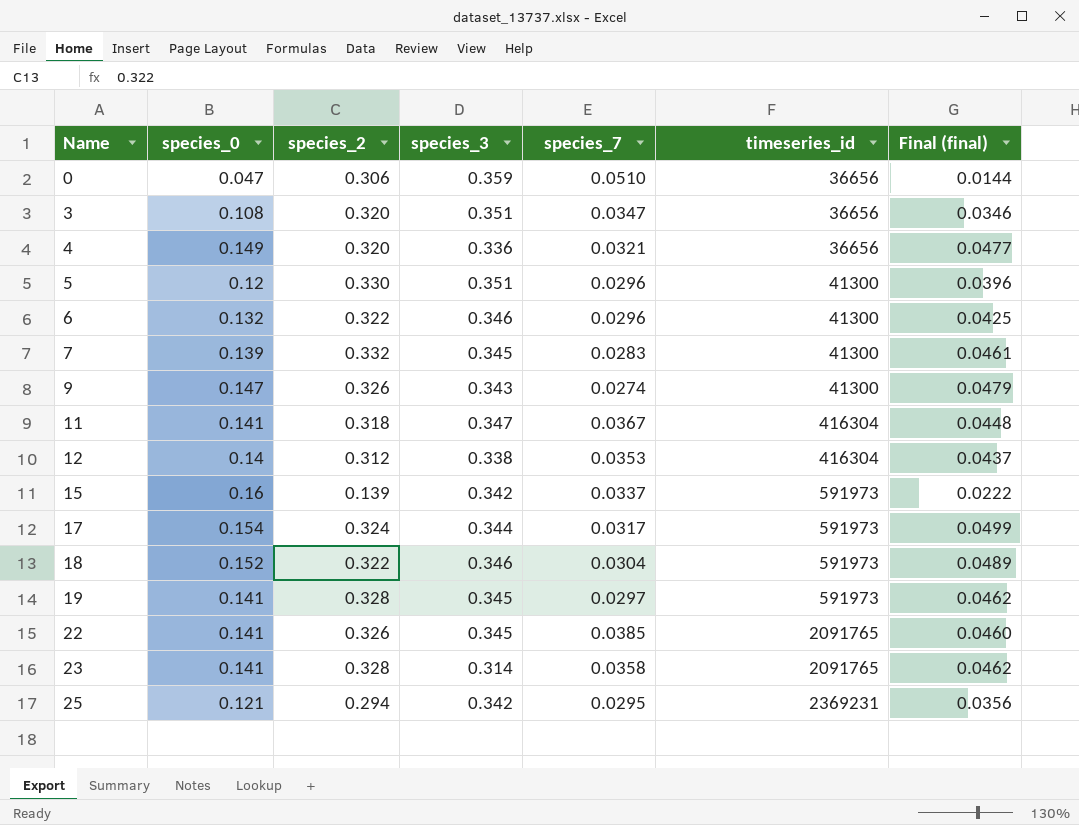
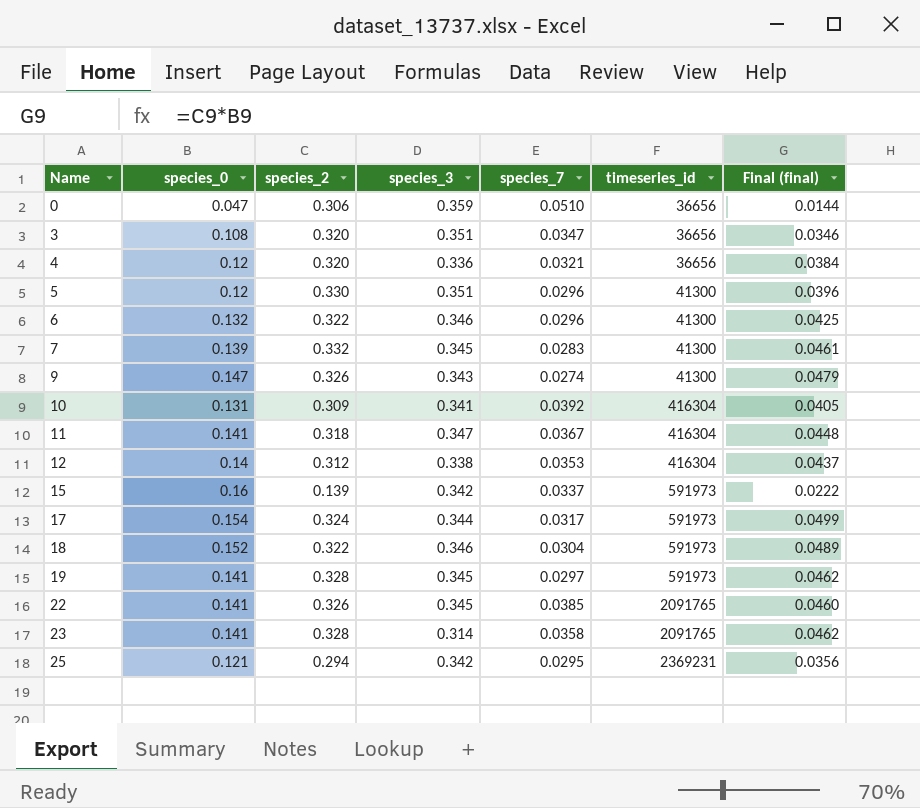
4 | species_0: 0.149 -> 0.12
4 | Final (final): 0.0477 -> 0.0384
row 10: none -> 0.131 | 0.309 | 0.341 | 0.0392 | 416304 | 0.0405

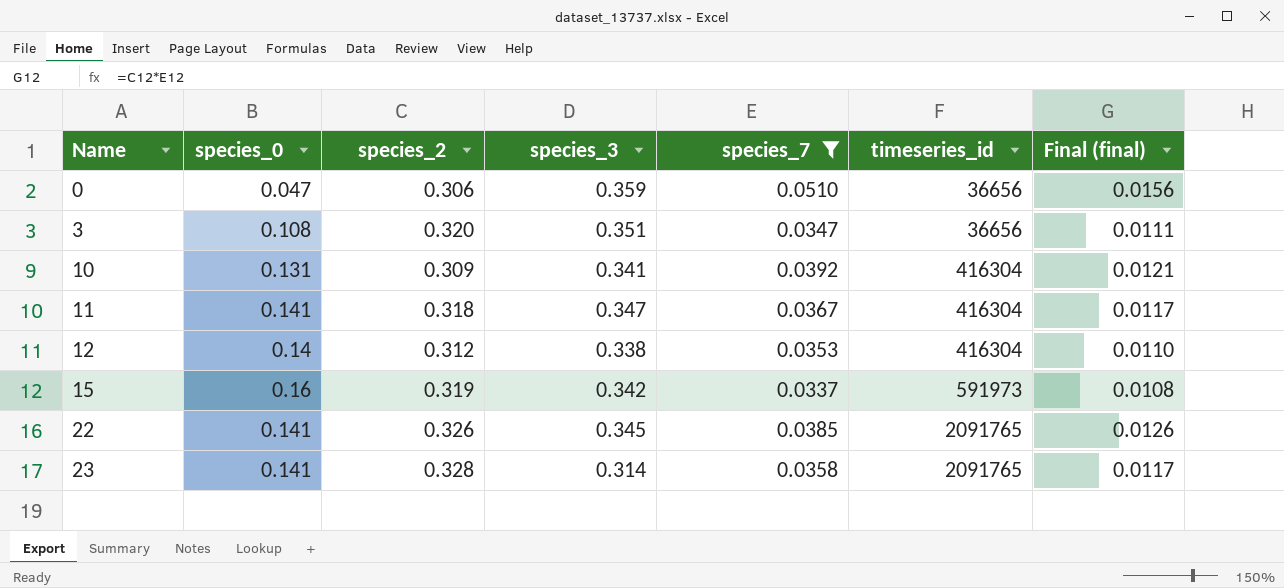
filter: none -> species_7 >= 0.0337
column Final (final) | formula: [species_0] * [species_2] -> [species_2] * [species_7]
15 | species_2: 0.139 -> 0.319

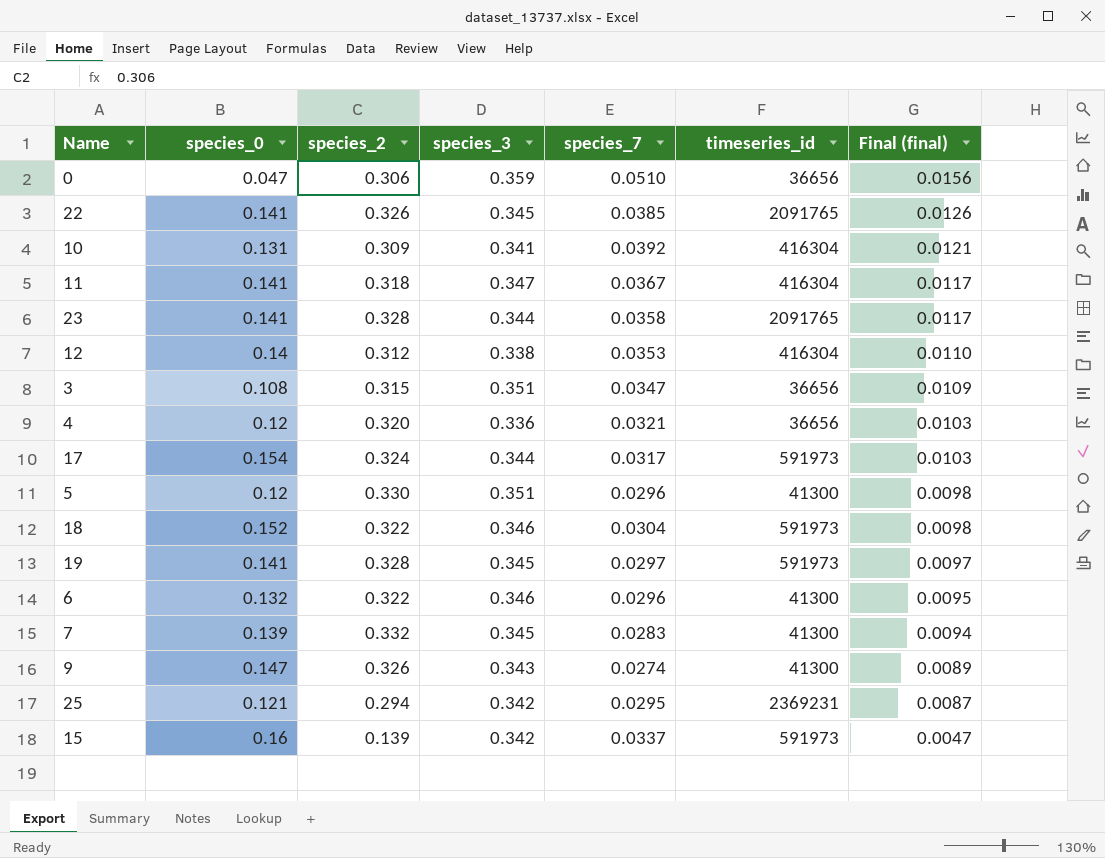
filter: species_7 >= 0.0337 -> none
row order: Name ascending -> Final (final) descending
23 | species_3: 0.314 -> 0.344
3 | species_2: 0.320 -> 0.315
3 | Final (final): 0.0111 -> 0.0109
15 | species_2: 0.319 -> 0.139
15 | Final (final): 0.0108 -> 0.0047

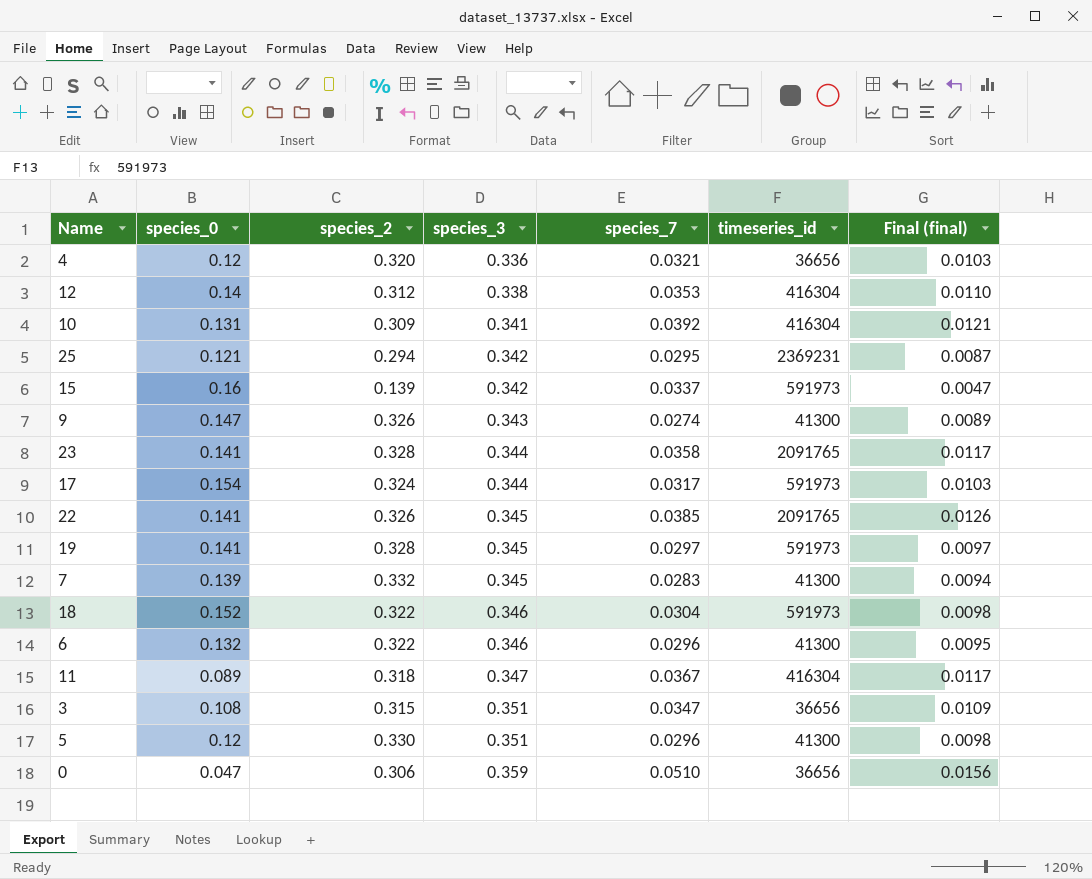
row order: Final (final) descending -> species_3 ascending
11 | species_0: 0.141 -> 0.089

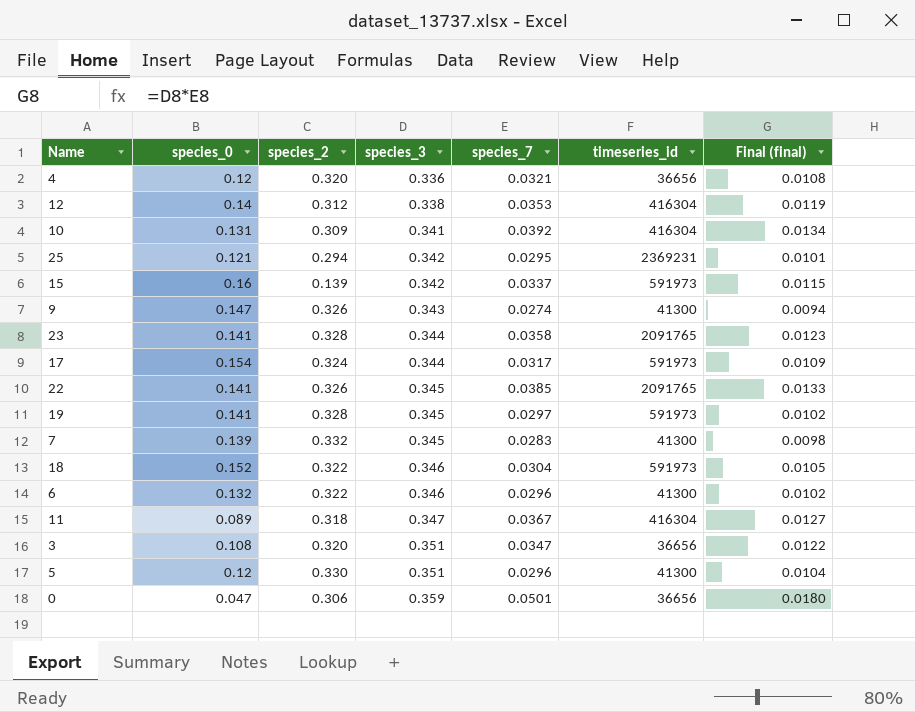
column Final (final) | formula: [species_2] * [species_7] -> [species_3] * [species_7]
3 | species_2: 0.315 -> 0.320
0 | species_7: 0.0510 -> 0.0501

